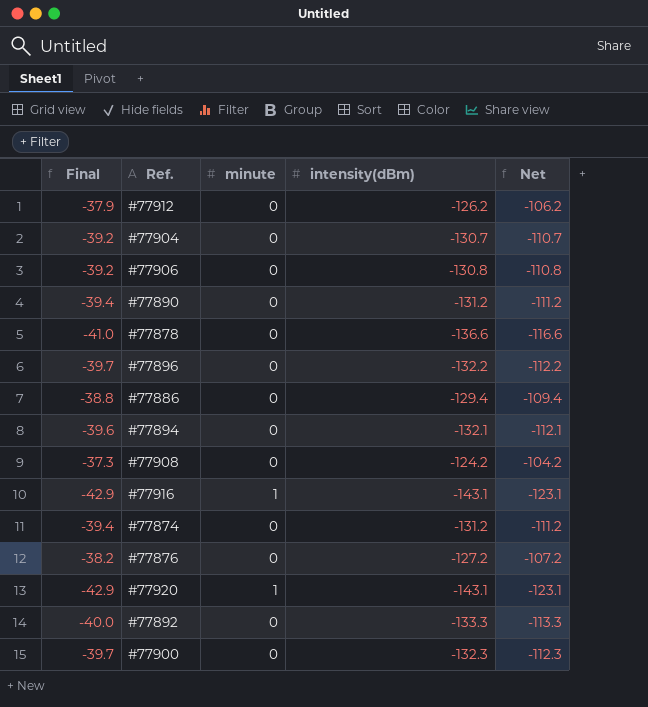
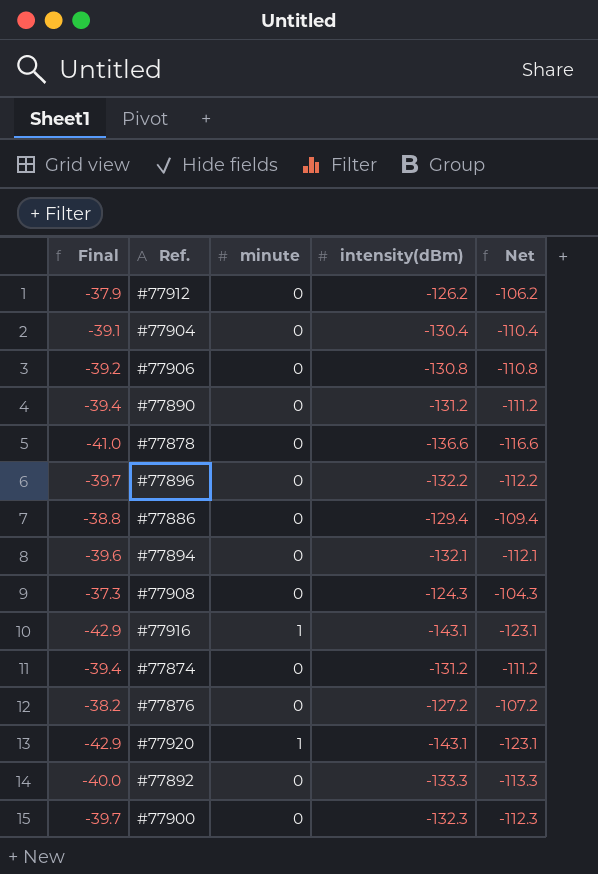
#77904 | Final: -39.2 -> -39.1
#77904 | intensity(dBm): -130.7 -> -130.4
#77904 | Net: -110.7 -> -110.4
#77908 | intensity(dBm): -124.2 -> -124.3
#77908 | Net: -104.2 -> -104.3

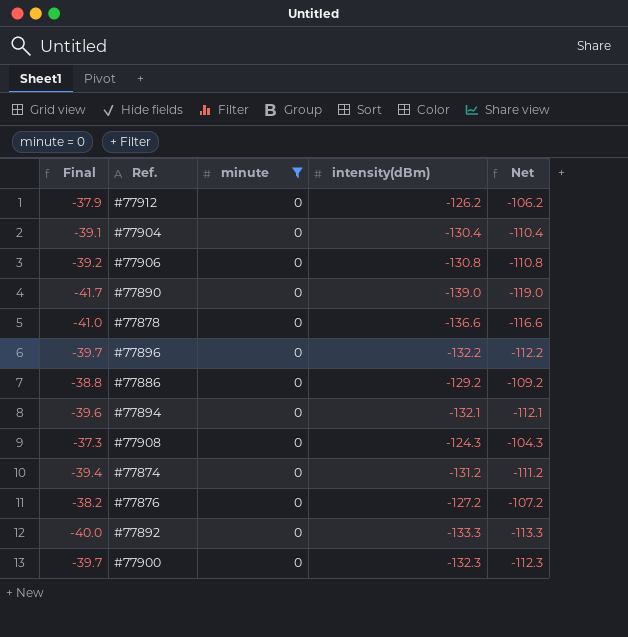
filter: none -> minute = 0
#77890 | Final: -39.4 -> -41.7
#77890 | intensity(dBm): -131.2 -> -139.0
#77890 | Net: -111.2 -> -119.0
#77886 | intensity(dBm): -129.4 -> -129.2
#77886 | Net: -109.4 -> -109.2

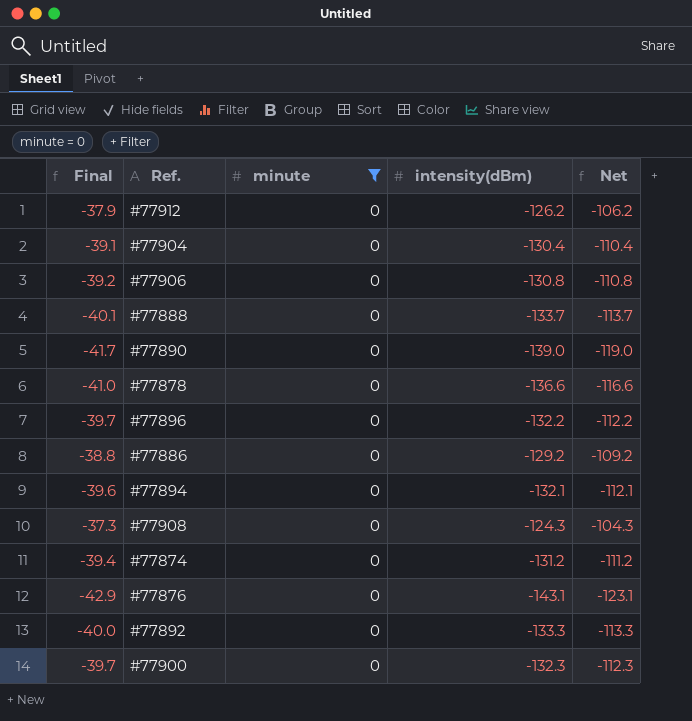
row #77888: none -> -40.1 | 0 | -133.7 | -113.7
#77876 | Final: -38.2 -> -42.9
#77876 | intensity(dBm): -127.2 -> -143.1
#77876 | Net: -107.2 -> -123.1

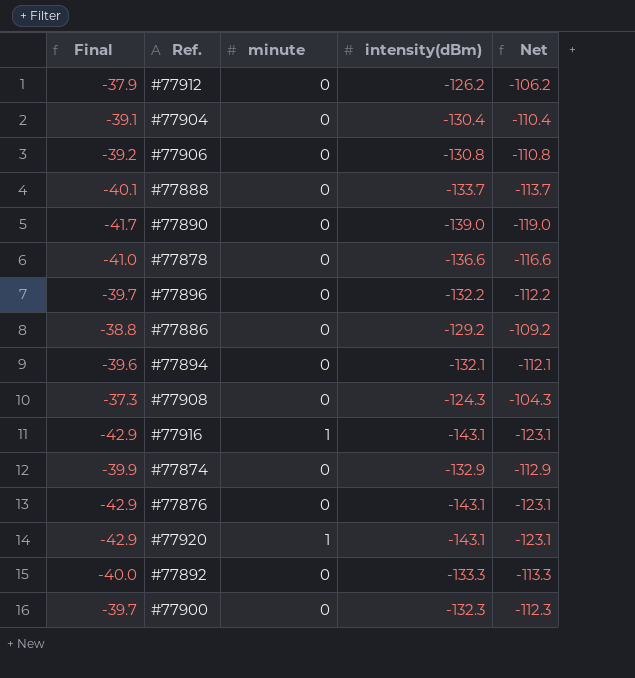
filter: minute = 0 -> none
#77874 | Final: -39.4 -> -39.9
#77874 | intensity(dBm): -131.2 -> -132.9
#77874 | Net: -111.2 -> -112.9

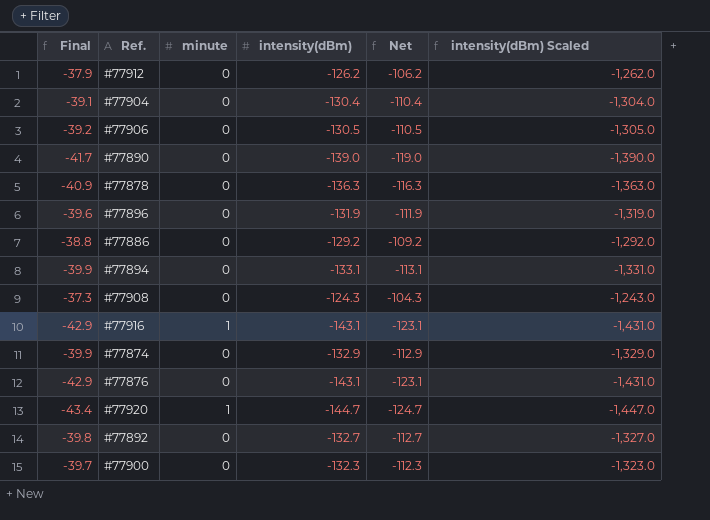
column intensity(dBm) Scaled | formula: none -> [intensity(dBm)] * 10
row #77888: -40.1 | 0 | -133.7 | -113.7 -> none
#77906 | intensity(dBm): -130.8 -> -130.5
#77906 | Net: -110.8 -> -110.5
#77878 | Final: -41.0 -> -40.9
#77878 | intensity(dBm): -136.6 -> -136.3
#77878 | Net: -116.6 -> -116.3
#77896 | Final: -39.7 -> -39.6
#77896 | intensity(dBm): -132.2 -> -131.9
#77896 | Net: -112.2 -> -111.9
#77894 | Final: -39.6 -> -39.9
#77894 | intensity(dBm): -132.1 -> -133.1
#77894 | Net: -112.1 -> -113.1
#77920 | Final: -42.9 -> -43.4
#77920 | intensity(dBm): -143.1 -> -144.7
#77920 | Net: -123.1 -> -124.7
#77892 | Final: -40.0 -> -39.8
#77892 | intensity(dBm): -133.3 -> -132.7
#77892 | Net: -113.3 -> -112.7

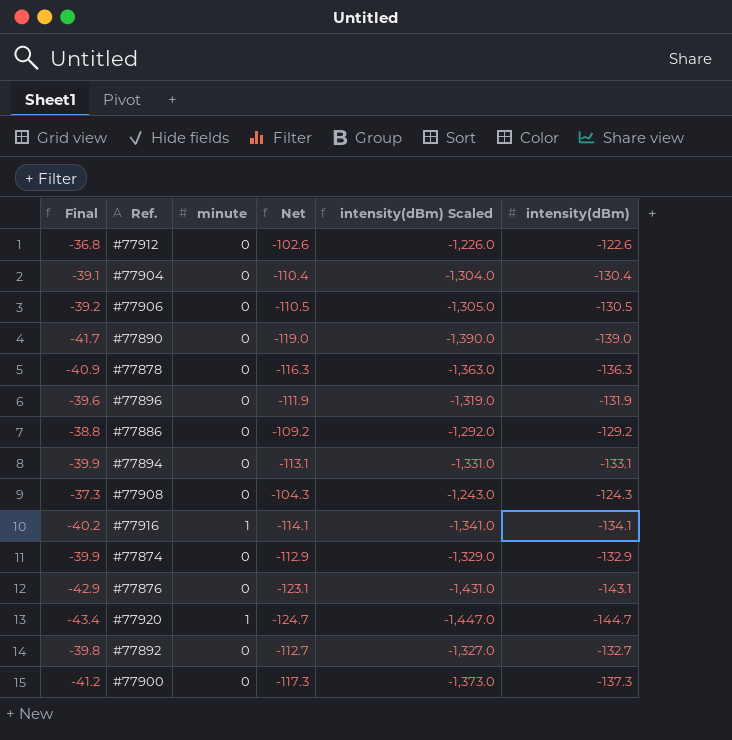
column intensity(dBm) | position: 4 -> 6
#77912 | Final: -37.9 -> -36.8
#77912 | Net: -106.2 -> -102.6
#77912 | intensity(dBm) Scaled: -1,262.0 -> -1,226.0
#77912 | intensity(dBm): -126.2 -> -122.6
#77916 | Final: -42.9 -> -40.2
#77916 | Net: -123.1 -> -114.1
#77916 | intensity(dBm) Scaled: -1,431.0 -> -1,341.0
#77916 | intensity(dBm): -143.1 -> -134.1
#77900 | Final: -39.7 -> -41.2
#77900 | Net: -112.3 -> -117.3
#77900 | intensity(dBm) Scaled: -1,323.0 -> -1,373.0
#77900 | intensity(dBm): -132.3 -> -137.3

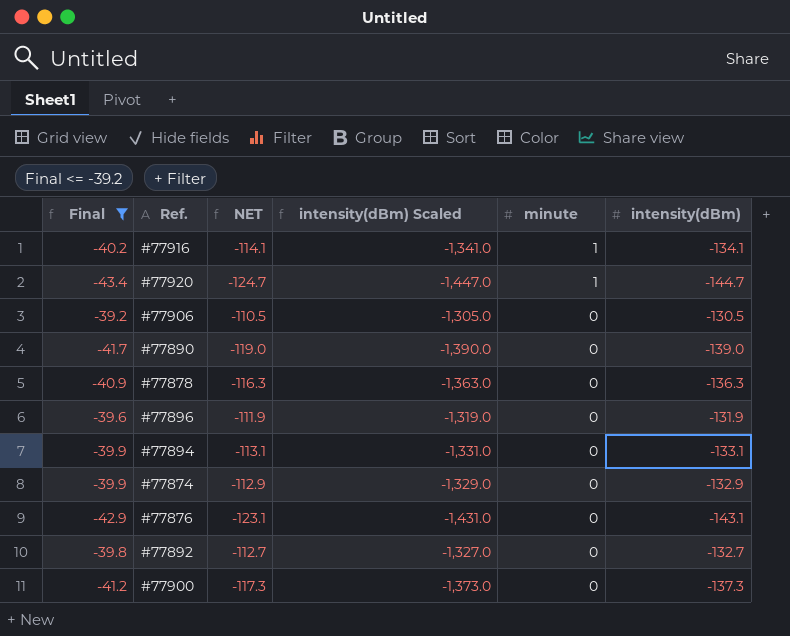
filter: none -> Final <= -39.2
row order: none -> minute descending
column name: Net -> NET
column minute | position: 3 -> 5

